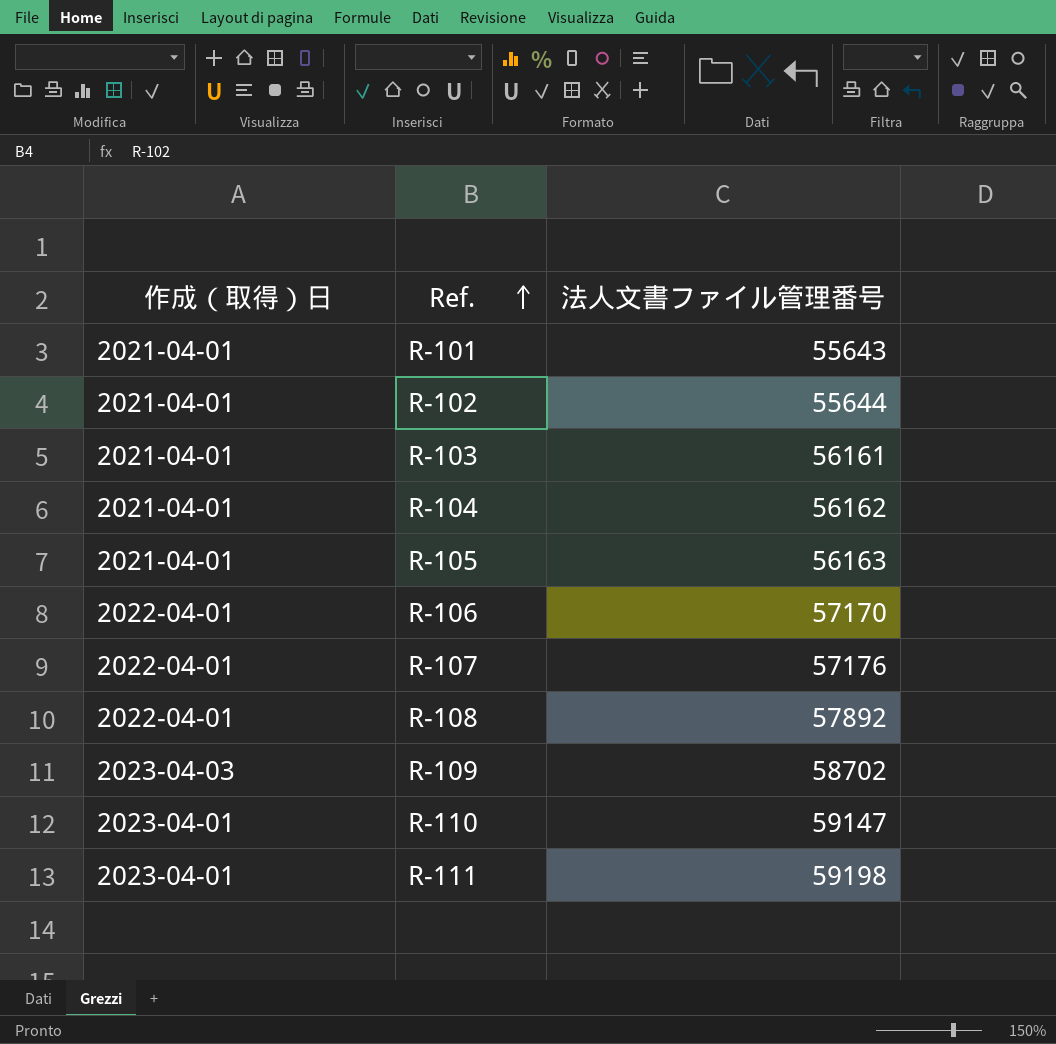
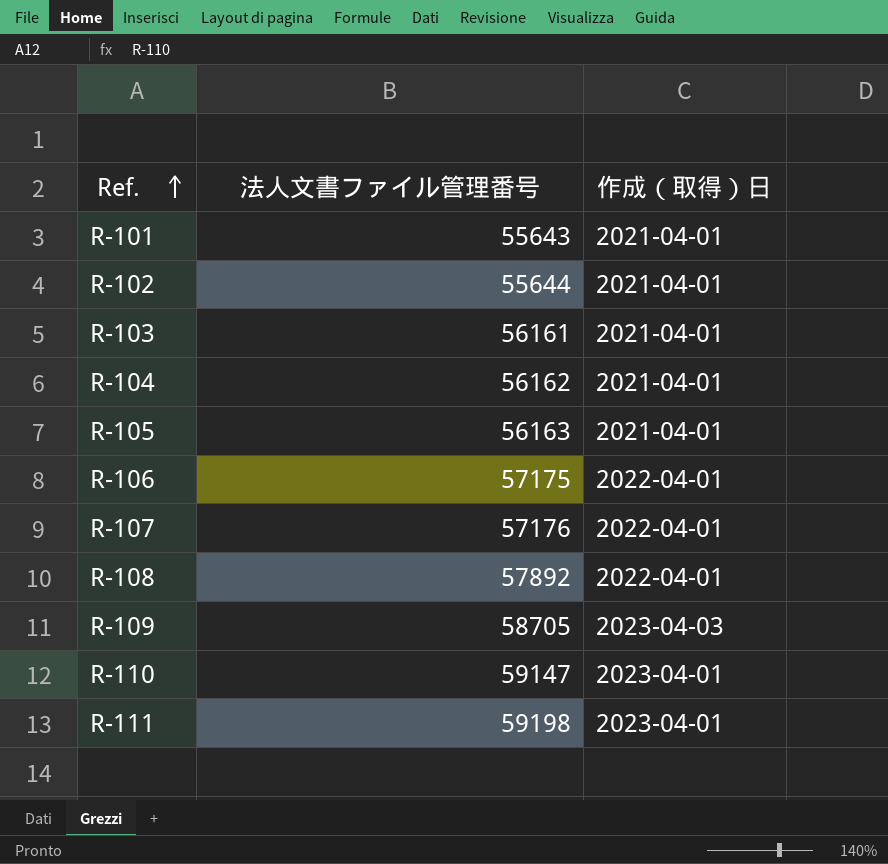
column 作成（取得）日 | position: 1 -> 3
R-106 | 法人文書ファイル管理番号: 57170 -> 57175
R-109 | 法人文書ファイル管理番号: 58702 -> 58705

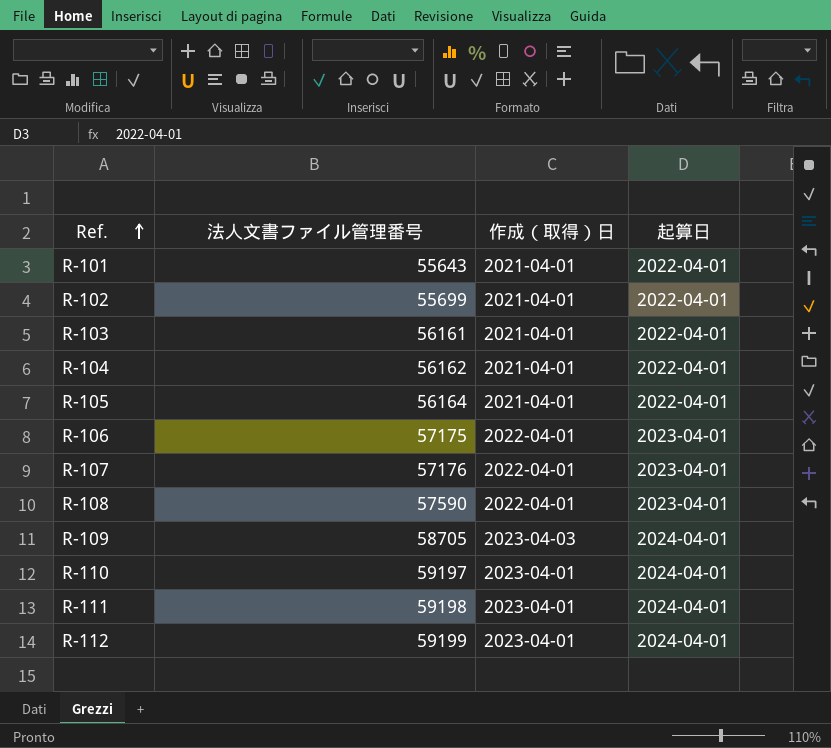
column 起算日 | position: none -> 4
R-102 | 法人文書ファイル管理番号: 55644 -> 55699
R-105 | 法人文書ファイル管理番号: 56163 -> 56164
R-108 | 法人文書ファイル管理番号: 57892 -> 57590
R-110 | 法人文書ファイル管理番号: 59147 -> 59197
row R-112: none -> 59199 | 2023-04-01 | 2024-04-01

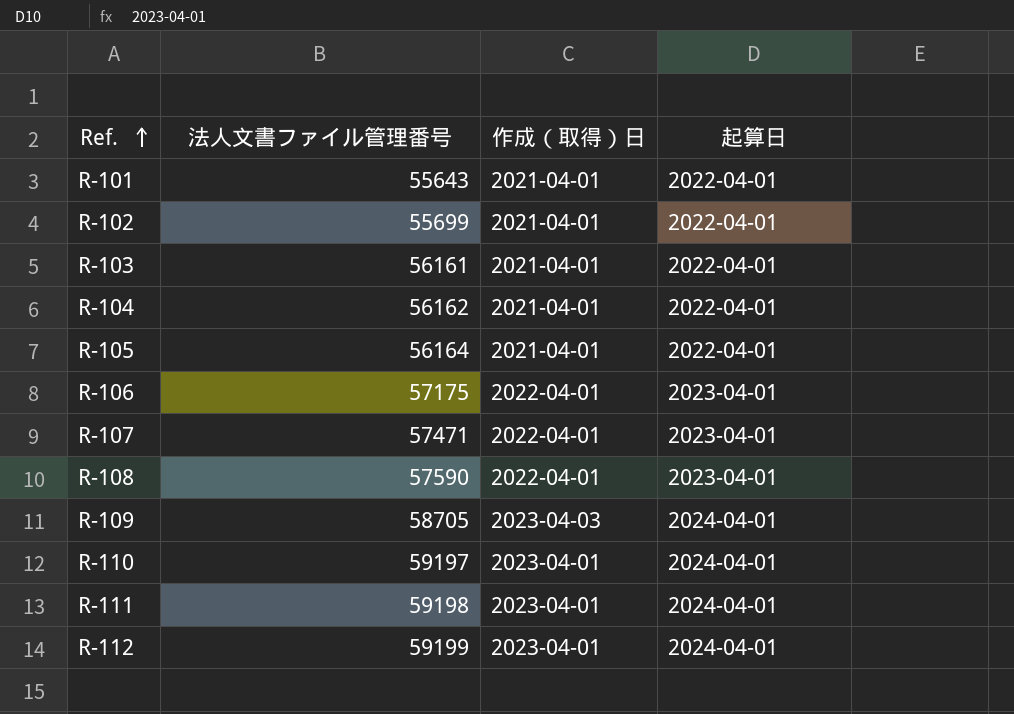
R-107 | 法人文書ファイル管理番号: 57176 -> 57471

